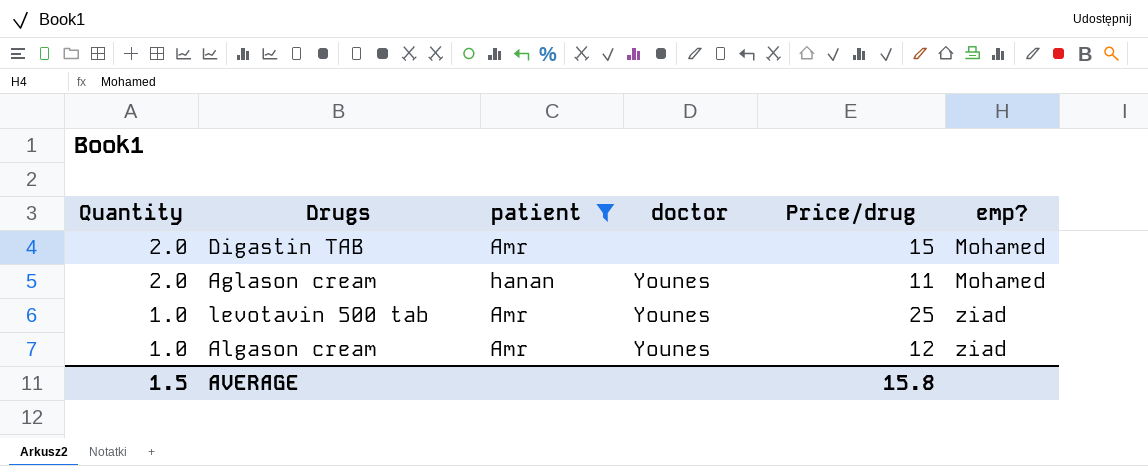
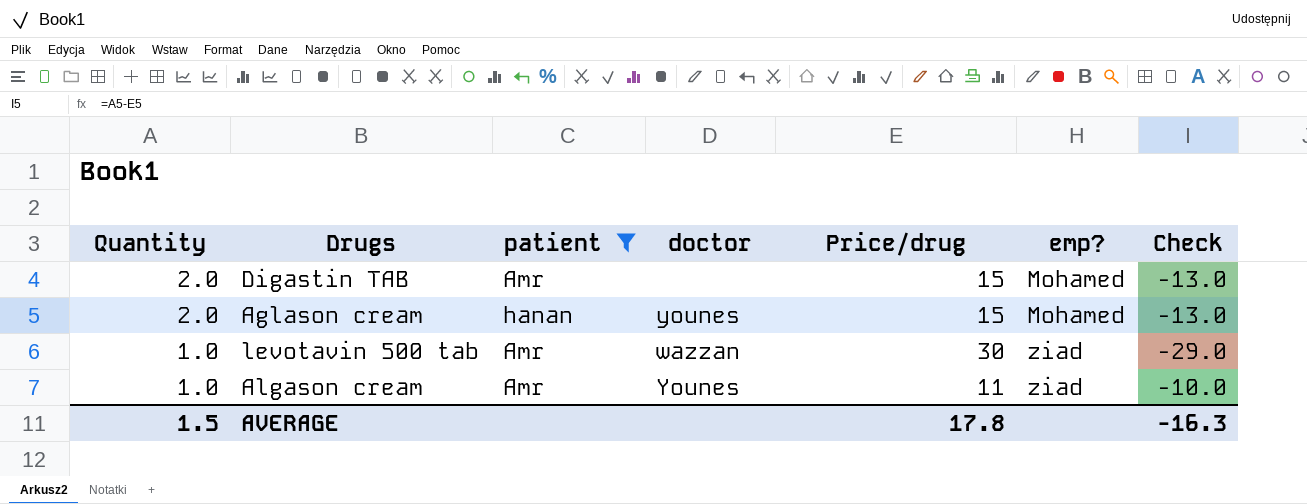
column Check | formula: none -> [Quantity] - [Price/drug]
Aglason cream | doctor: Younes -> younes
Aglason cream | Price/drug: 11 -> 15
levotavin 500 tab | doctor: Younes -> wazzan
levotavin 500 tab | Price/drug: 25 -> 30
Algason cream | Price/drug: 12 -> 11
AVERAGE | Price/drug: 15.8 -> 17.8

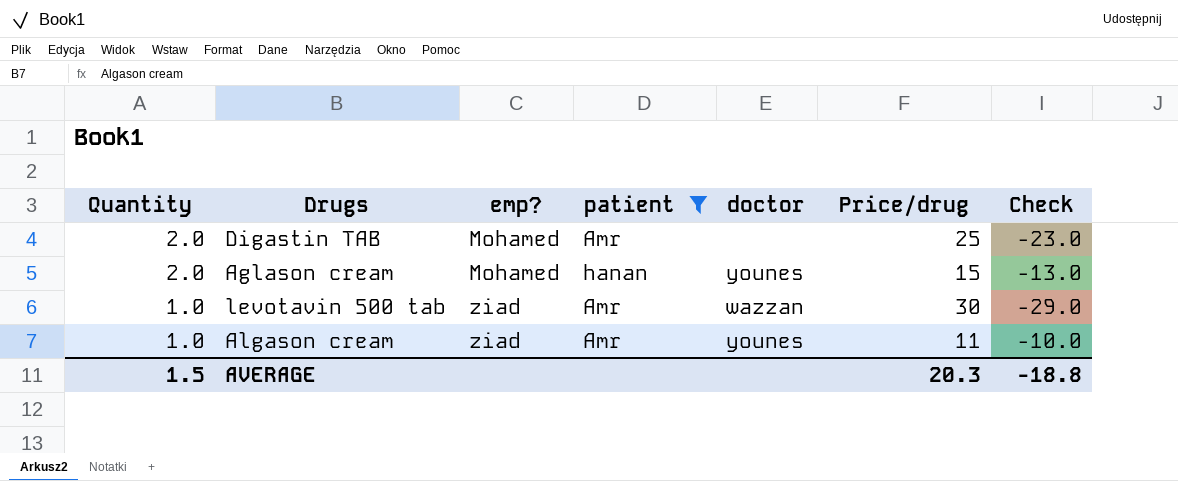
column emp? | position: 6 -> 3
Digastin TAB | Price/drug: 15 -> 25
Digastin TAB | Check: -13.0 -> -23.0
Algason cream | doctor: Younes -> younes
AVERAGE | Price/drug: 17.8 -> 20.3
AVERAGE | Check: -16.3 -> -18.8

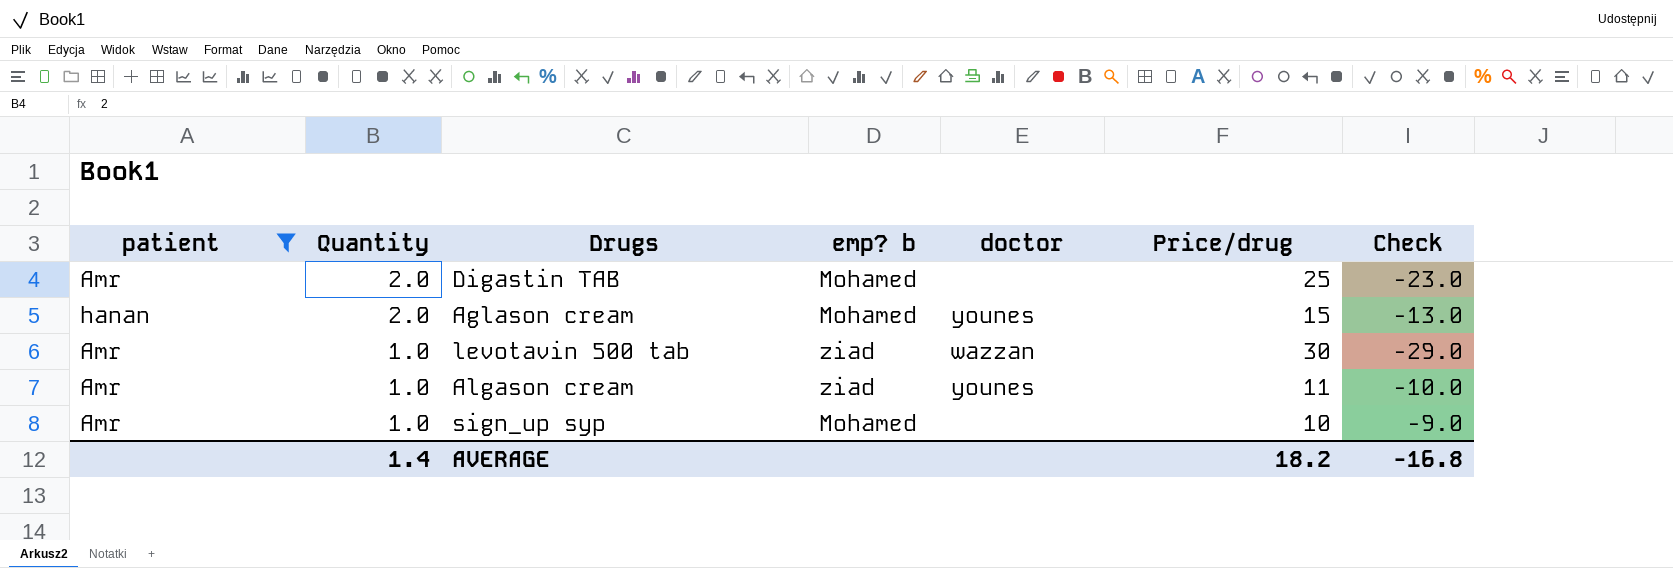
column patient | position: 4 -> 1
column name: emp? -> emp? b
row sign_up syp: none -> Amr | 1.0 | Mohamed | none | 10 | -9.0
AVERAGE | Quantity: 1.5 -> 1.4
AVERAGE | Price/drug: 20.3 -> 18.2
AVERAGE | Check: -18.8 -> -16.8

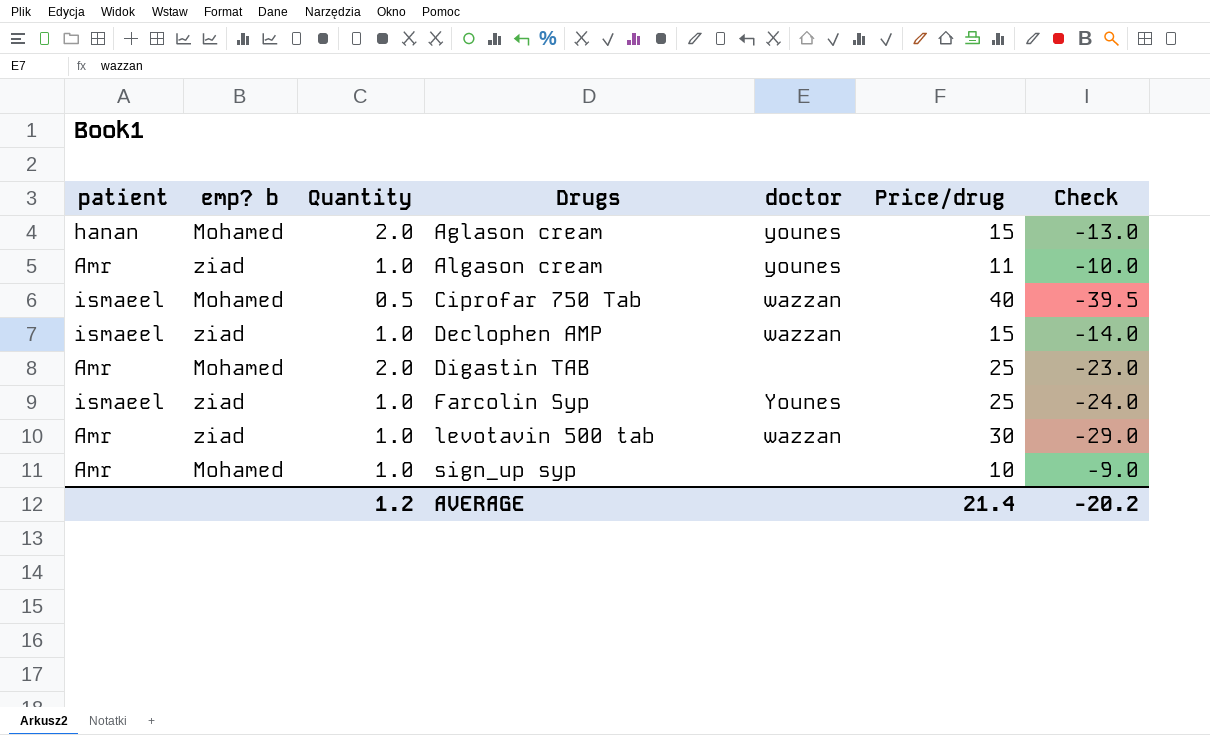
filter: patient != ismaeel -> none
row order: Quantity descending -> Drugs ascending
column emp? b | position: 4 -> 2
AVERAGE | Quantity: 1.4 -> 1.2
AVERAGE | Price/drug: 18.2 -> 21.4
AVERAGE | Check: -16.8 -> -20.2

